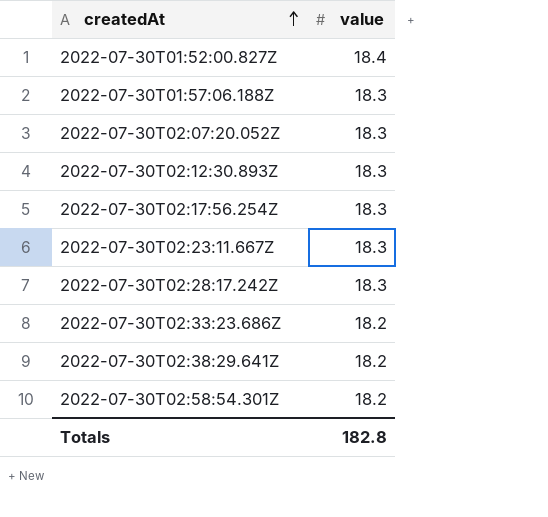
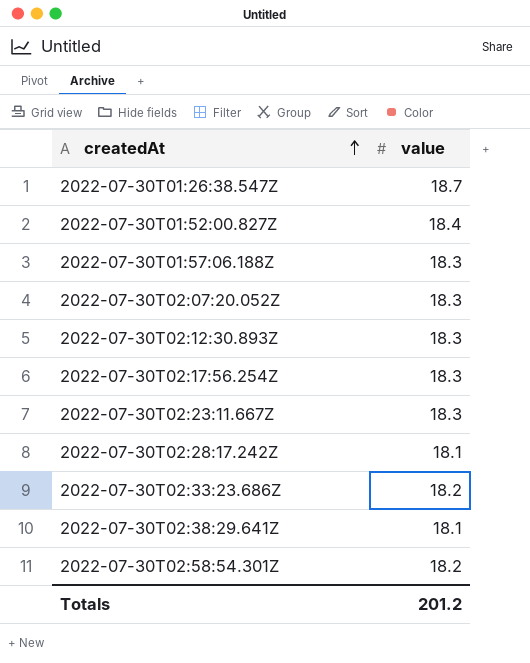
row 2022-07-30T01:26:38.547Z: none -> 18.7
2022-07-30T02:28:17.242Z | value: 18.3 -> 18.1
2022-07-30T02:38:29.641Z | value: 18.2 -> 18.1
Totals | value: 182.8 -> 201.2

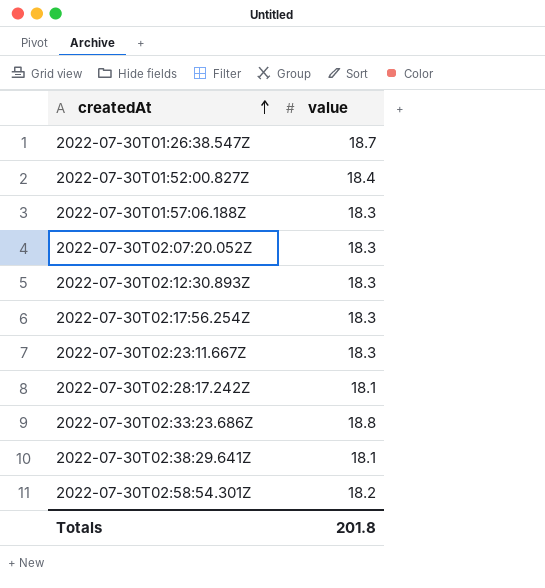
2022-07-30T02:33:23.686Z | value: 18.2 -> 18.8
Totals | value: 201.2 -> 201.8

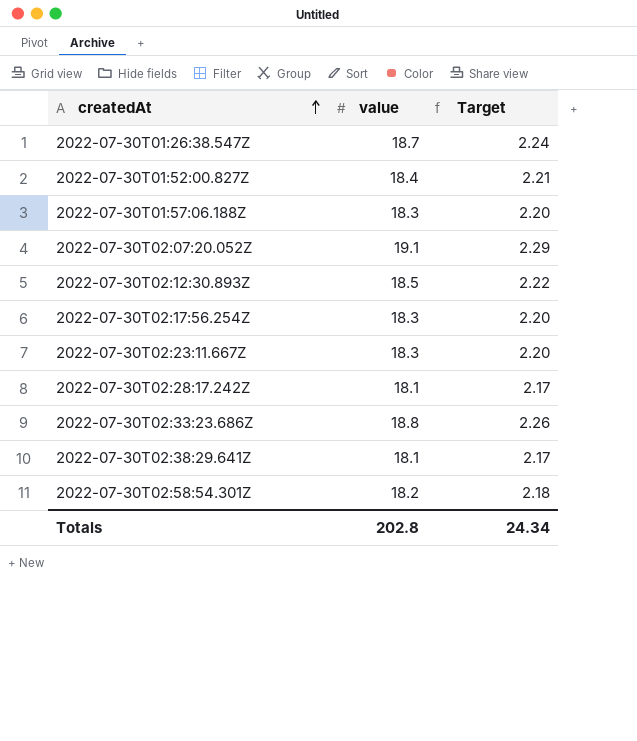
column Target | formula: none -> [value] * 0.12
2022-07-30T02:07:20.052Z | value: 18.3 -> 19.1
2022-07-30T02:12:30.893Z | value: 18.3 -> 18.5
Totals | value: 201.8 -> 202.8

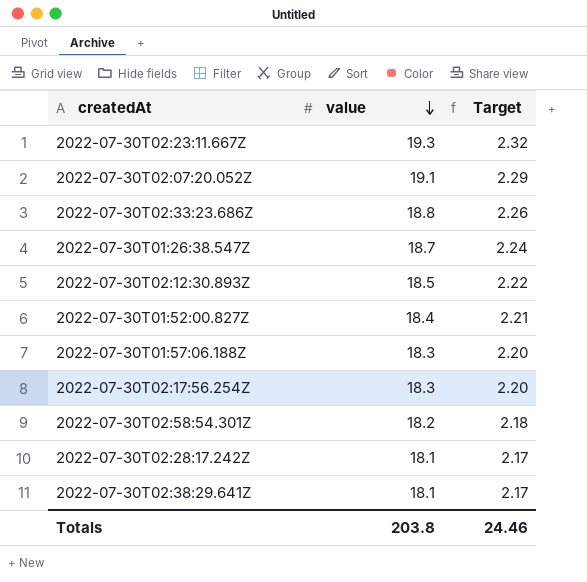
row order: createdAt ascending -> value descending
2022-07-30T02:23:11.667Z | value: 18.3 -> 19.3
2022-07-30T02:23:11.667Z | Target: 2.20 -> 2.32
Totals | value: 202.8 -> 203.8
Totals | Target: 24.34 -> 24.46

